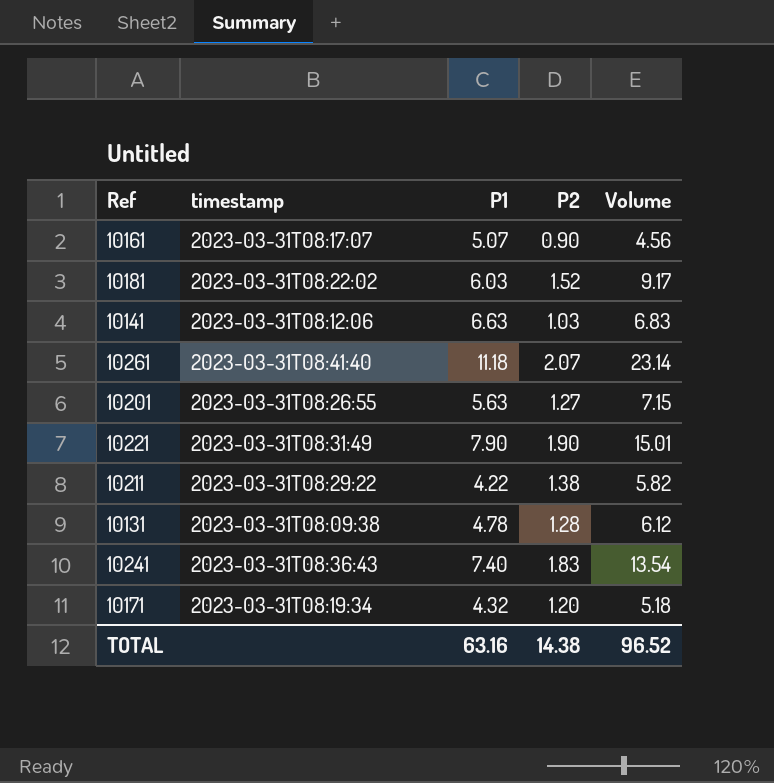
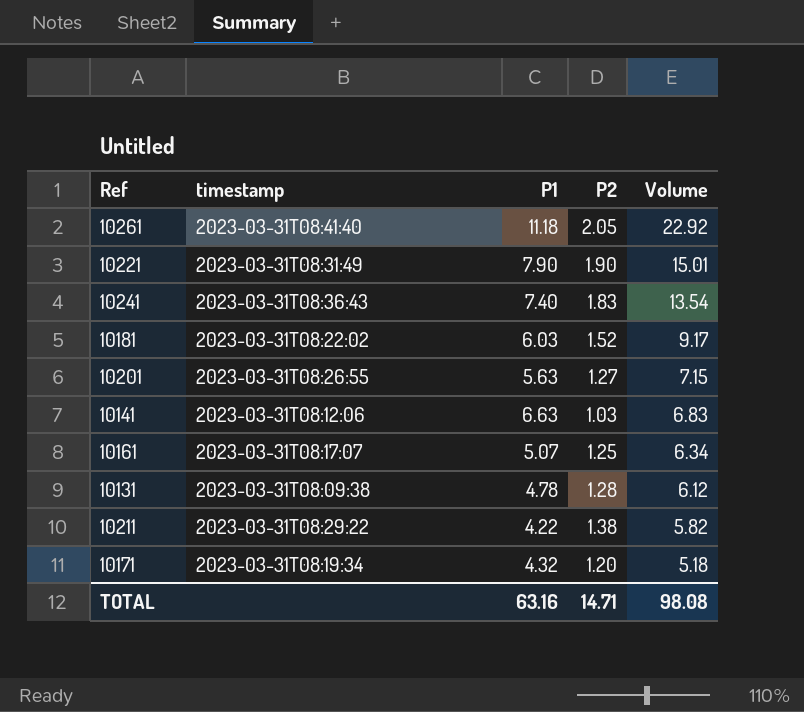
row order: none -> Volume descending
10261 | P2: 2.07 -> 2.05
10261 | Volume: 23.14 -> 22.92
10161 | P2: 0.90 -> 1.25
10161 | Volume: 4.56 -> 6.34
TOTAL | P2: 14.38 -> 14.71
TOTAL | Volume: 96.52 -> 98.08

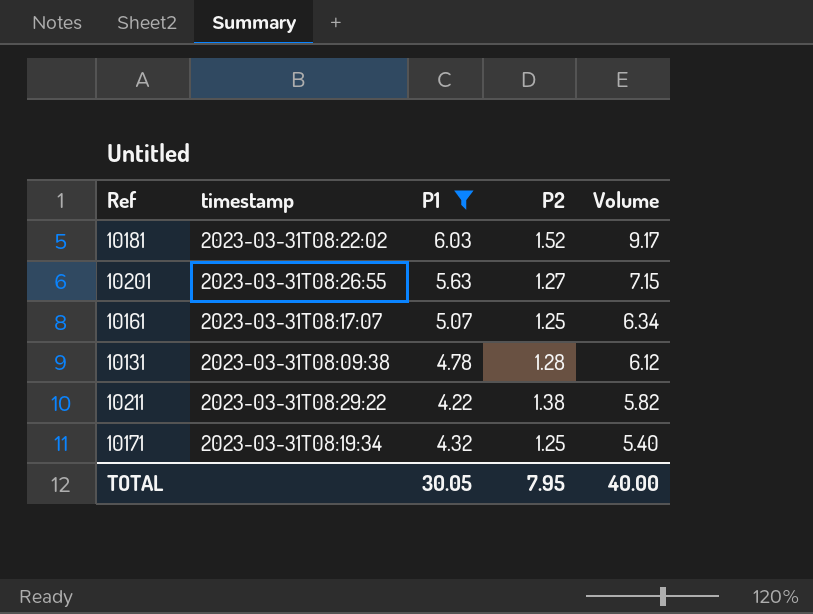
filter: none -> P1 <= 6.03
10171 | P2: 1.20 -> 1.25
10171 | Volume: 5.18 -> 5.40
TOTAL | P1: 63.16 -> 30.05
TOTAL | P2: 14.71 -> 7.95
TOTAL | Volume: 98.08 -> 40.00

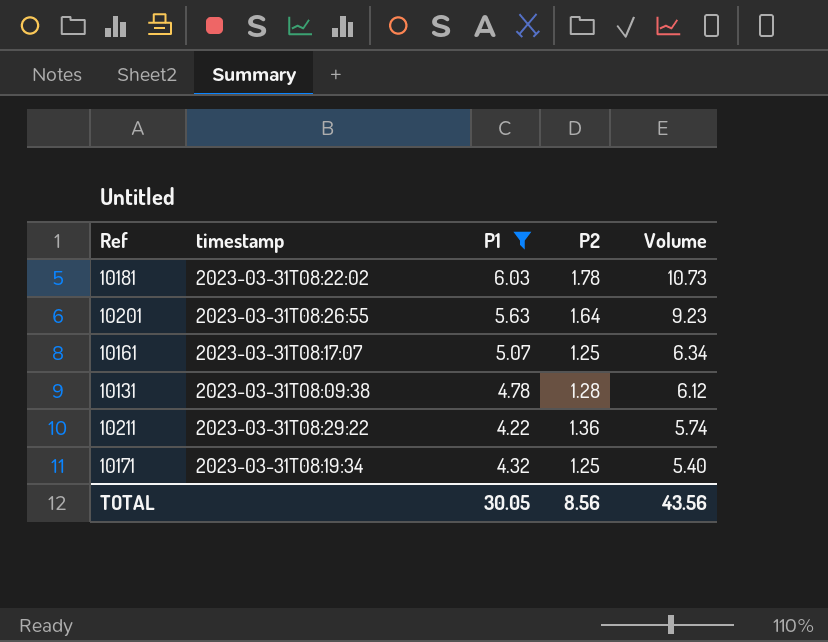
10181 | P2: 1.52 -> 1.78
10181 | Volume: 9.17 -> 10.73
10201 | P2: 1.27 -> 1.64
10201 | Volume: 7.15 -> 9.23
10211 | P2: 1.38 -> 1.36
10211 | Volume: 5.82 -> 5.74
TOTAL | P2: 7.95 -> 8.56
TOTAL | Volume: 40.00 -> 43.56

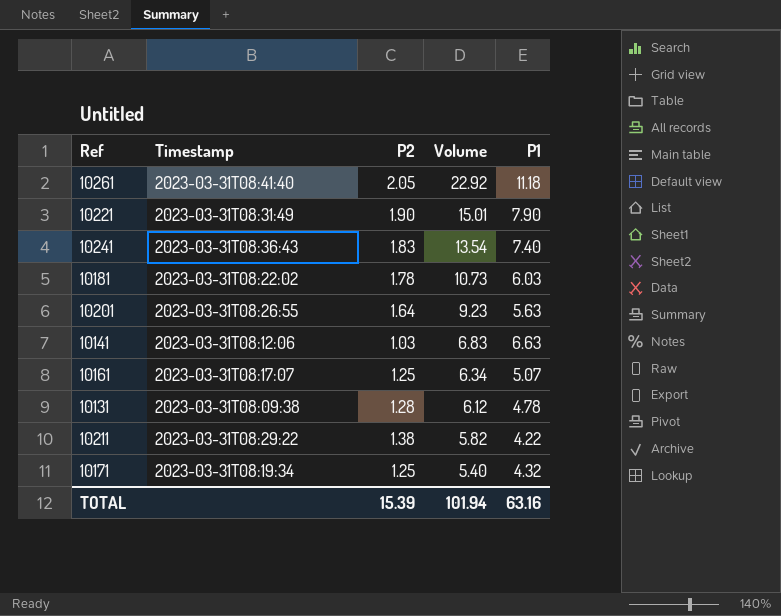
filter: P1 <= 6.03 -> none
column name: timestamp -> Timestamp
column P1 | position: 3 -> 5
10211 | P2: 1.36 -> 1.38
10211 | Volume: 5.74 -> 5.82
TOTAL | P2: 8.56 -> 15.39
TOTAL | Volume: 43.56 -> 101.94
TOTAL | P1: 30.05 -> 63.16

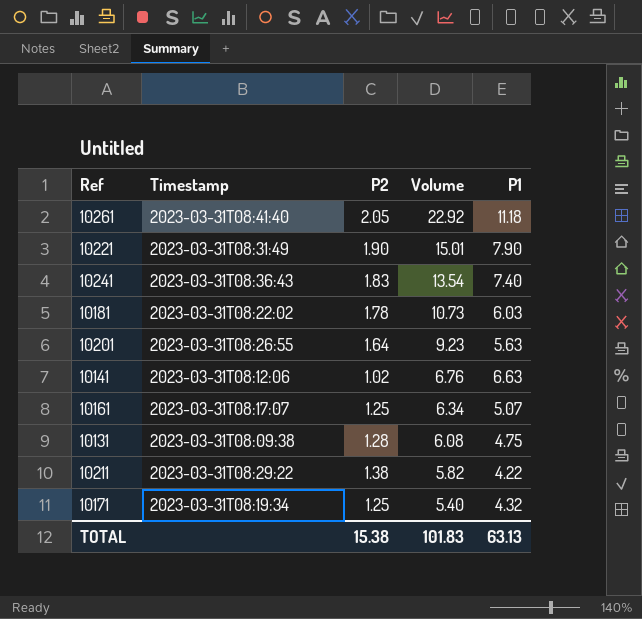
10141 | P2: 1.03 -> 1.02
10141 | Volume: 6.83 -> 6.76
10131 | Volume: 6.12 -> 6.08
10131 | P1: 4.78 -> 4.75
TOTAL | P2: 15.39 -> 15.38
TOTAL | Volume: 101.94 -> 101.83
TOTAL | P1: 63.16 -> 63.13

